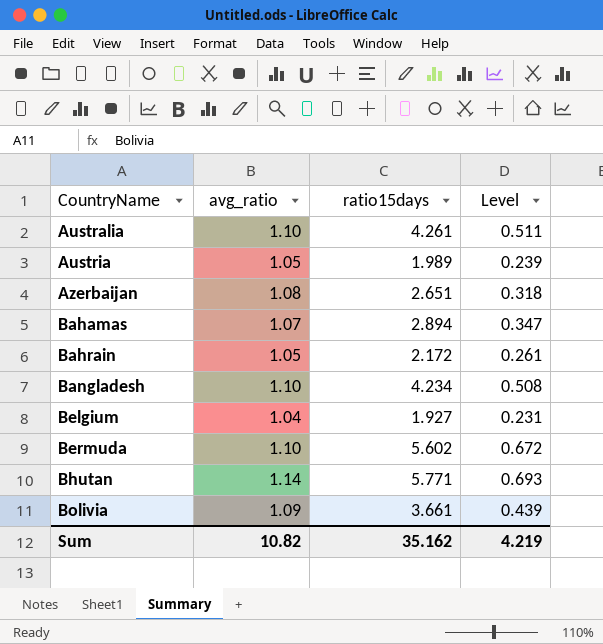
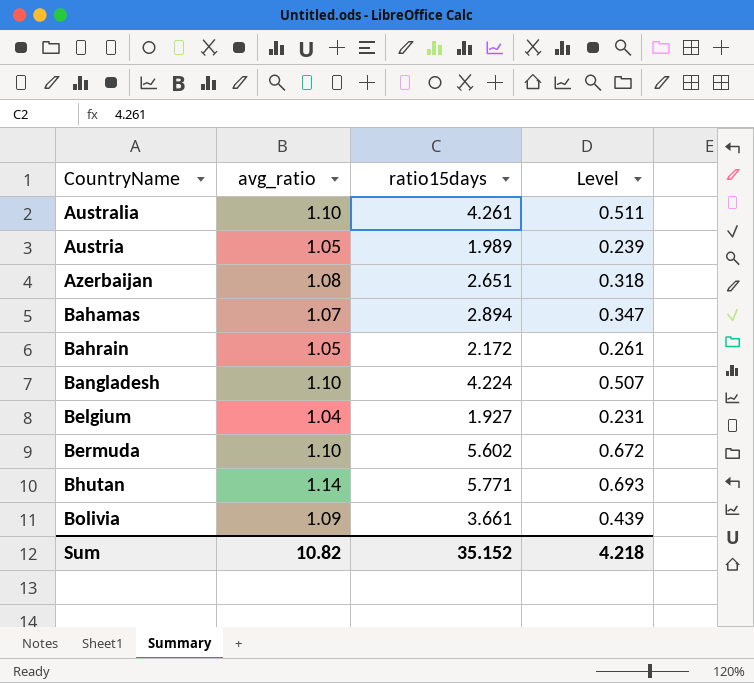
Bangladesh | ratio15days: 4.234 -> 4.224
Bangladesh | Level: 0.508 -> 0.507
Sum | ratio15days: 35.162 -> 35.152
Sum | Level: 4.219 -> 4.218

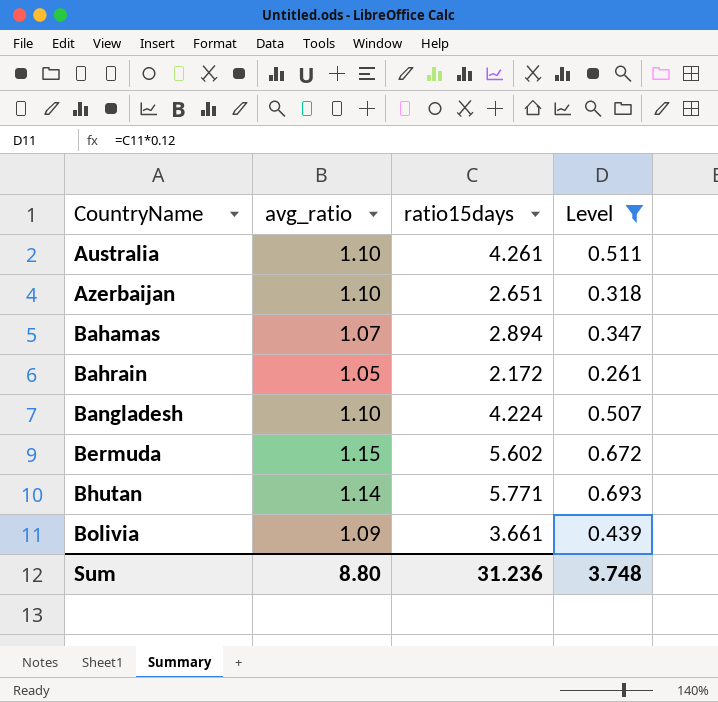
filter: none -> Level >= 0.261
Azerbaijan | avg_ratio: 1.08 -> 1.10
Bermuda | avg_ratio: 1.10 -> 1.15
Sum | avg_ratio: 10.82 -> 8.80
Sum | ratio15days: 35.152 -> 31.236
Sum | Level: 4.218 -> 3.748

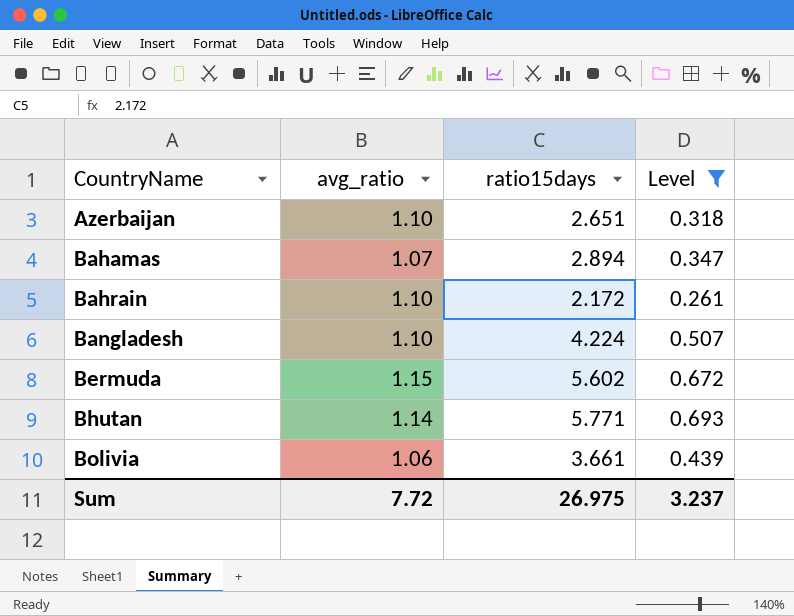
row Australia: 1.10 | 4.261 | 0.511 -> none
Bahrain | avg_ratio: 1.05 -> 1.10
Bolivia | avg_ratio: 1.09 -> 1.06
Sum | avg_ratio: 8.80 -> 7.72
Sum | ratio15days: 31.236 -> 26.975
Sum | Level: 3.748 -> 3.237

